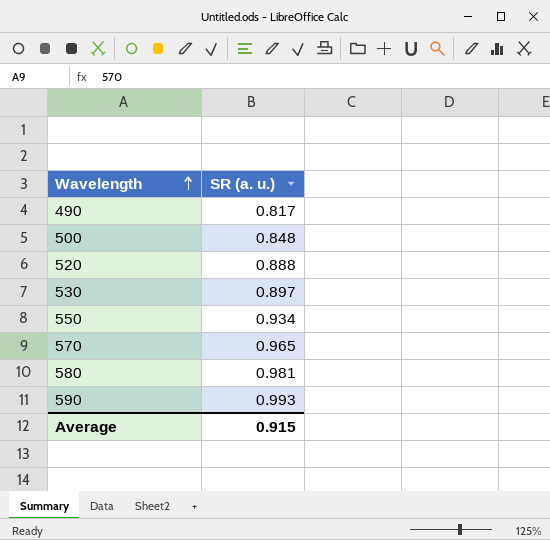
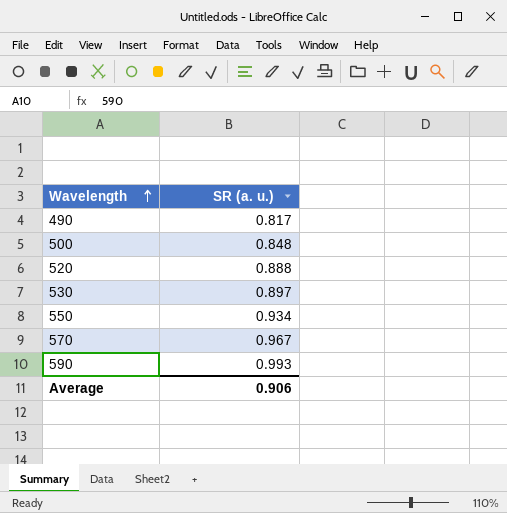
row 580: 0.981 -> none
570 | SR (a. u.): 0.965 -> 0.967
Average | SR (a. u.): 0.915 -> 0.906

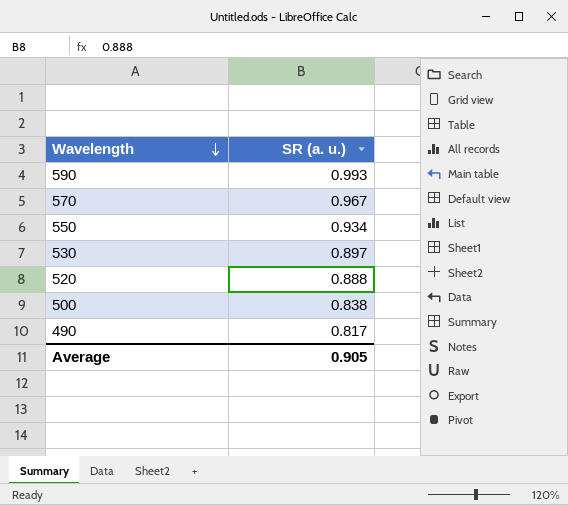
row order: Wavelength ascending -> Wavelength descending
500 | SR (a. u.): 0.848 -> 0.838
Average | SR (a. u.): 0.906 -> 0.905

